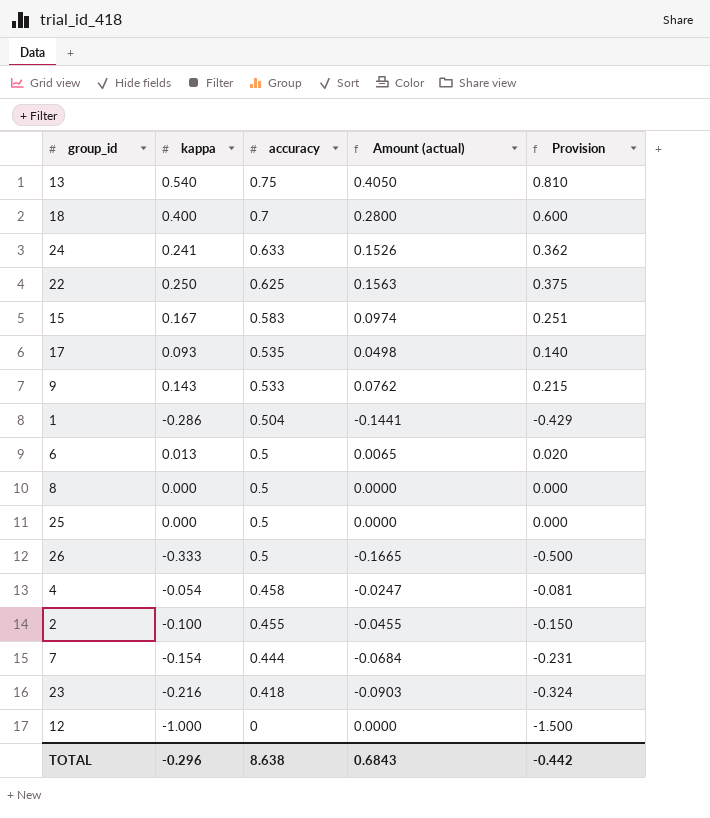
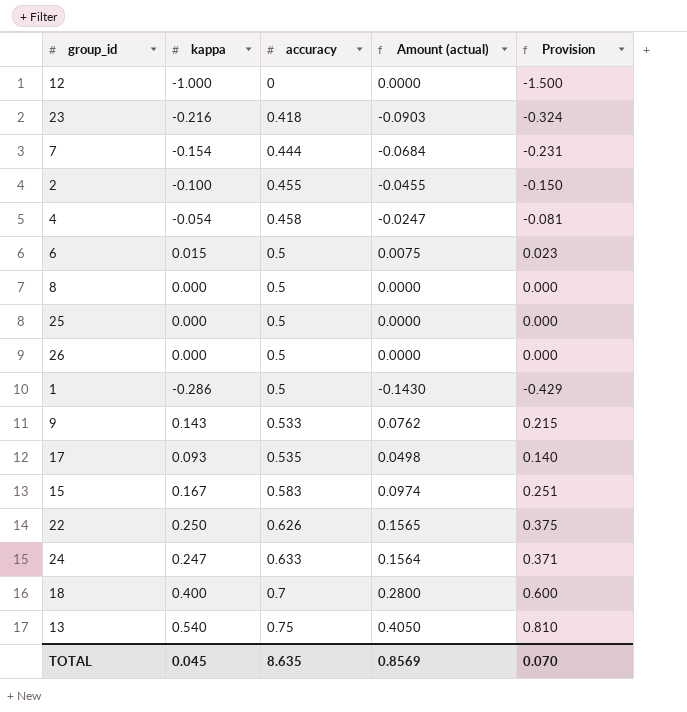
row order: accuracy descending -> accuracy ascending
6 | kappa: 0.013 -> 0.015
6 | Amount (actual): 0.0065 -> 0.0075
6 | Provision: 0.020 -> 0.023
26 | kappa: -0.333 -> 0.000
26 | Amount (actual): -0.1665 -> 0.0000
26 | Provision: -0.500 -> 0.000
1 | accuracy: 0.504 -> 0.5
1 | Amount (actual): -0.1441 -> -0.1430
22 | accuracy: 0.625 -> 0.626
22 | Amount (actual): 0.1563 -> 0.1565
24 | kappa: 0.241 -> 0.247
24 | Amount (actual): 0.1526 -> 0.1564
24 | Provision: 0.362 -> 0.371
TOTAL | kappa: -0.296 -> 0.045
TOTAL | accuracy: 8.638 -> 8.635
TOTAL | Amount (actual): 0.6843 -> 0.8569
TOTAL | Provision: -0.442 -> 0.070

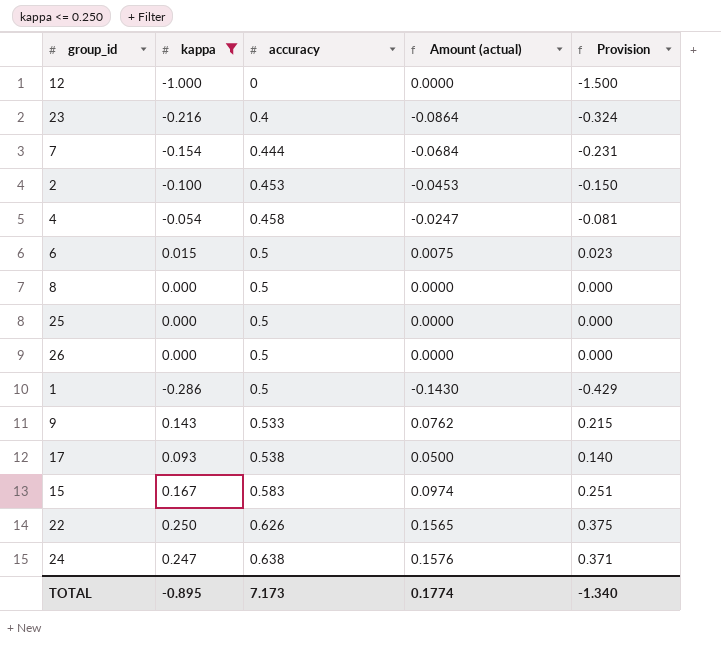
filter: none -> kappa <= 0.250
23 | accuracy: 0.418 -> 0.4
23 | Amount (actual): -0.0903 -> -0.0864
2 | accuracy: 0.455 -> 0.453
2 | Amount (actual): -0.0455 -> -0.0453
17 | accuracy: 0.535 -> 0.538
17 | Amount (actual): 0.0498 -> 0.0500
24 | accuracy: 0.633 -> 0.638
24 | Amount (actual): 0.1564 -> 0.1576
TOTAL | kappa: 0.045 -> -0.895
TOTAL | accuracy: 8.635 -> 7.173
TOTAL | Amount (actual): 0.8569 -> 0.1774
TOTAL | Provision: 0.070 -> -1.340

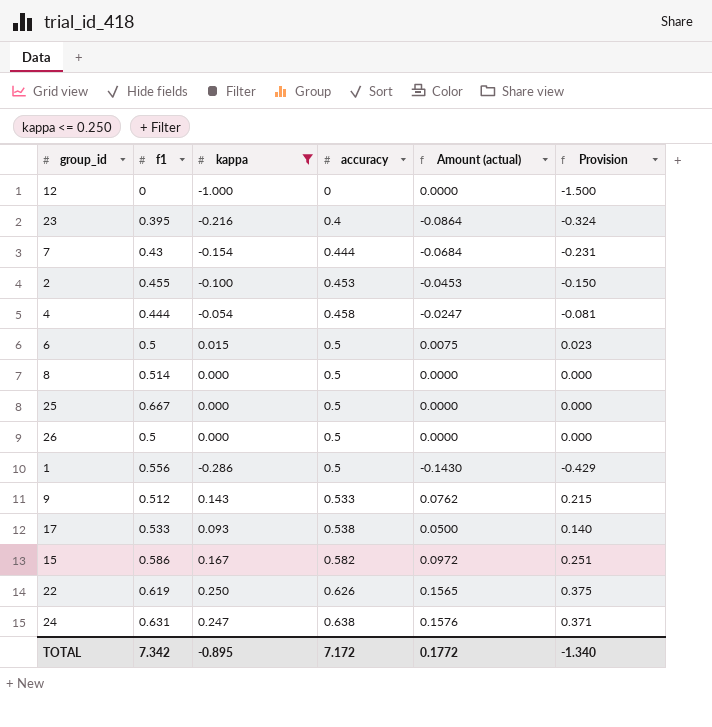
column f1 | position: none -> 2
15 | accuracy: 0.583 -> 0.582
15 | Amount (actual): 0.0974 -> 0.0972
TOTAL | accuracy: 7.173 -> 7.172
TOTAL | Amount (actual): 0.1774 -> 0.1772

